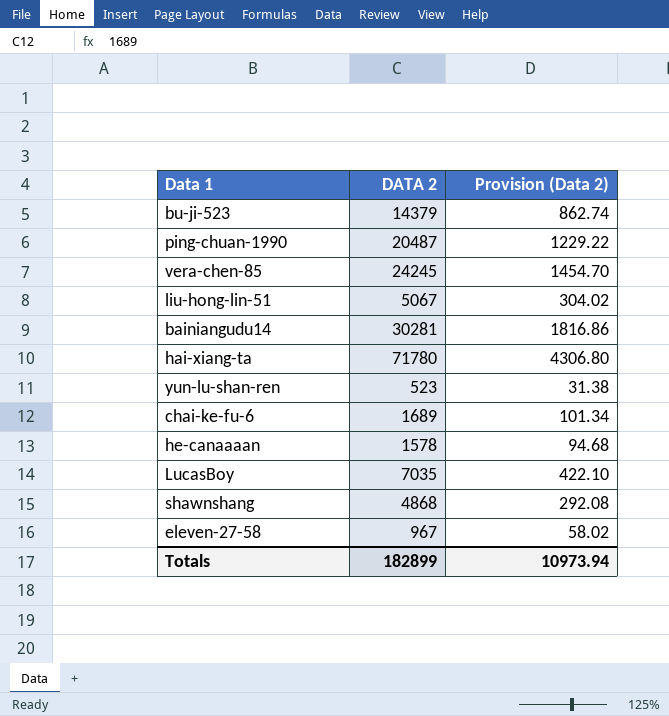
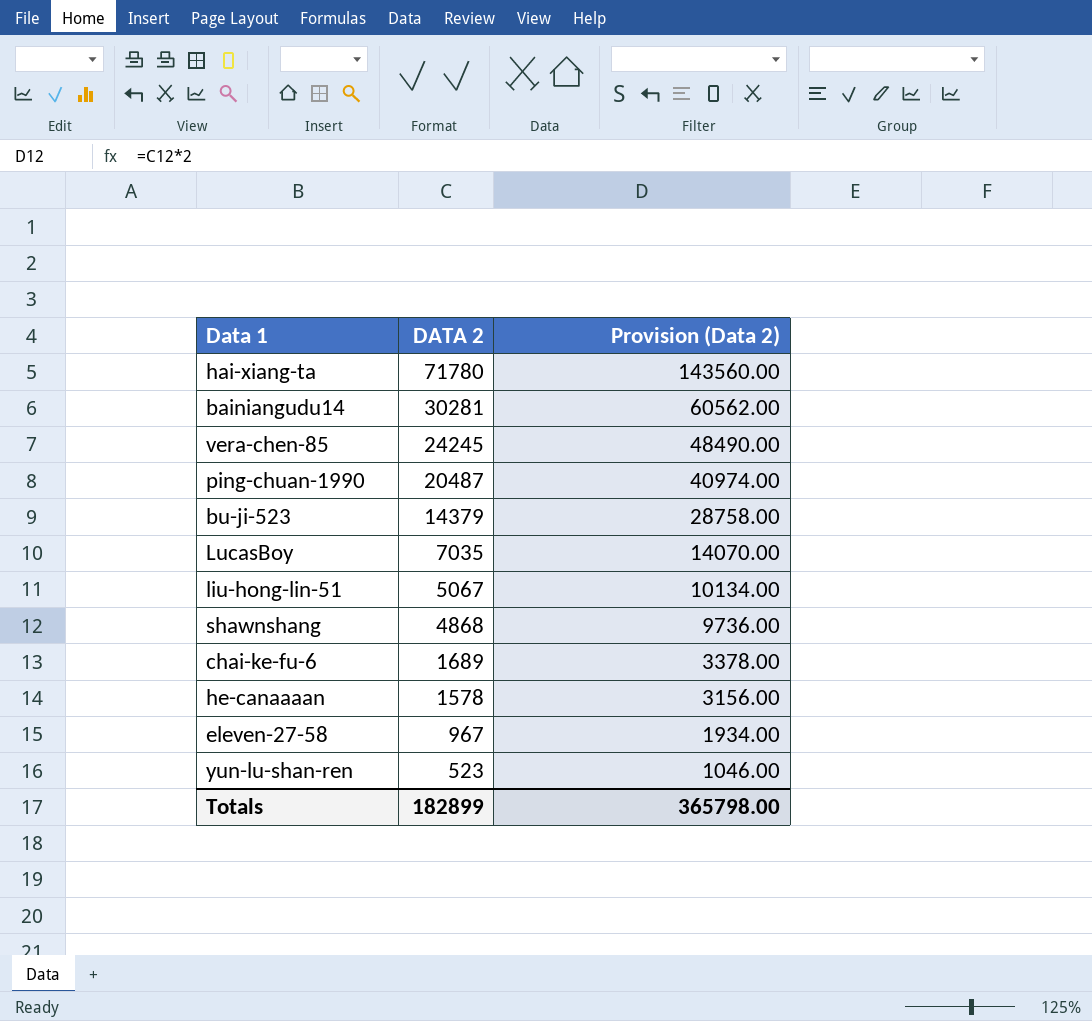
row order: none -> DATA 2 descending
column Provision (Data 2) | formula: [DATA 2] * 0.06 -> [DATA 2] * 2
Totals | Provision (Data 2): 10973.94 -> 365798.00

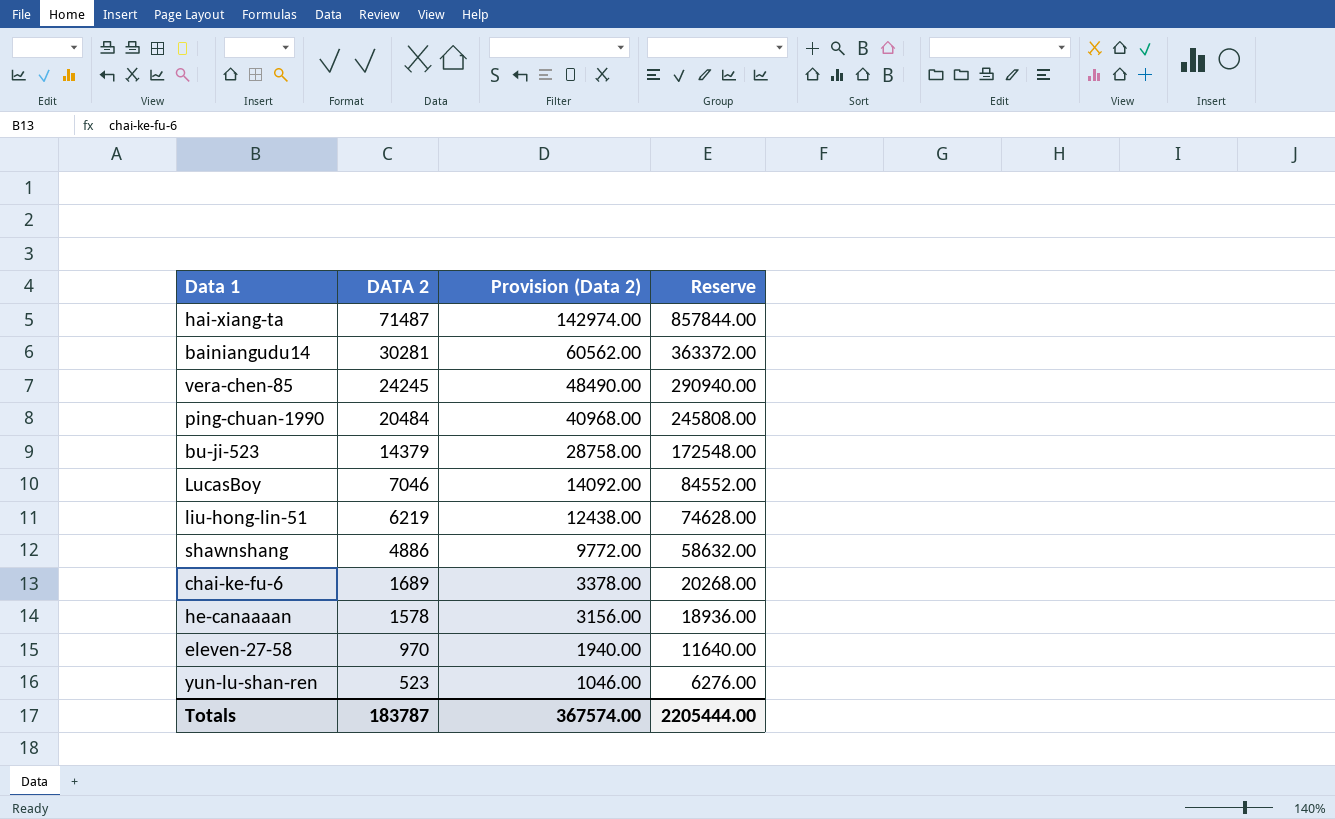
column Reserve | formula: none -> [DATA 2] * 12
hai-xiang-ta | DATA 2: 71780 -> 71487
hai-xiang-ta | Provision (Data 2): 143560.00 -> 142974.00
ping-chuan-1990 | DATA 2: 20487 -> 20484
ping-chuan-1990 | Provision (Data 2): 40974.00 -> 40968.00
LucasBoy | DATA 2: 7035 -> 7046
LucasBoy | Provision (Data 2): 14070.00 -> 14092.00
liu-hong-lin-51 | DATA 2: 5067 -> 6219
liu-hong-lin-51 | Provision (Data 2): 10134.00 -> 12438.00
shawnshang | DATA 2: 4868 -> 4886
shawnshang | Provision (Data 2): 9736.00 -> 9772.00
eleven-27-58 | DATA 2: 967 -> 970
eleven-27-58 | Provision (Data 2): 1934.00 -> 1940.00
Totals | DATA 2: 182899 -> 183787
Totals | Provision (Data 2): 365798.00 -> 367574.00

